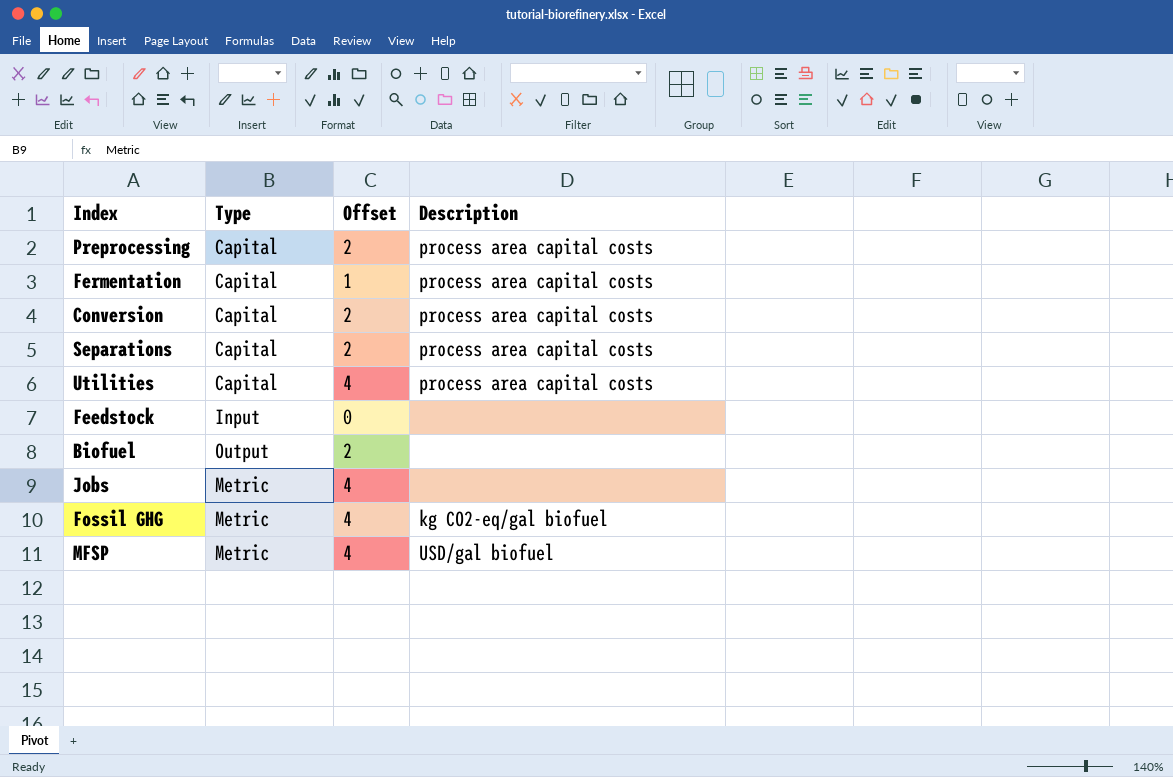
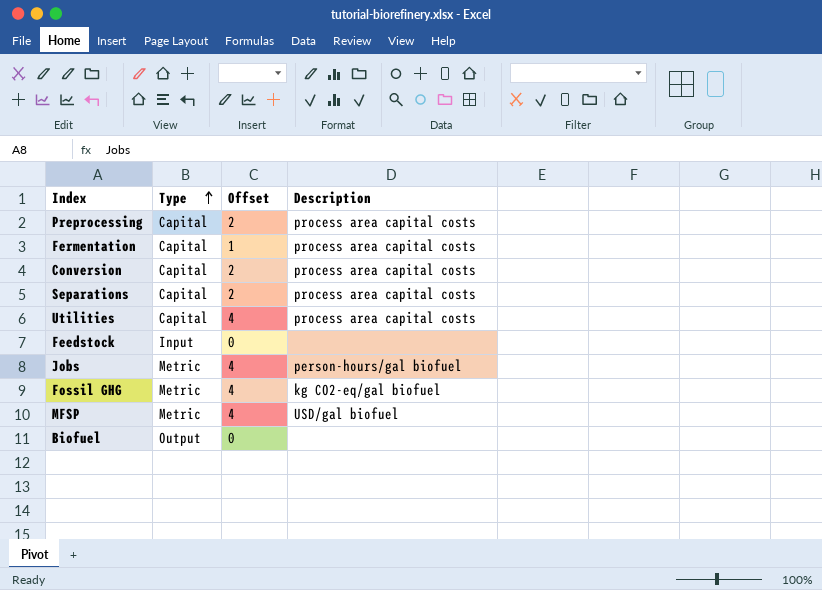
row order: none -> Type ascending
Jobs | Description: none -> person-hours/gal biofuel
Biofuel | Offset: 2 -> 0

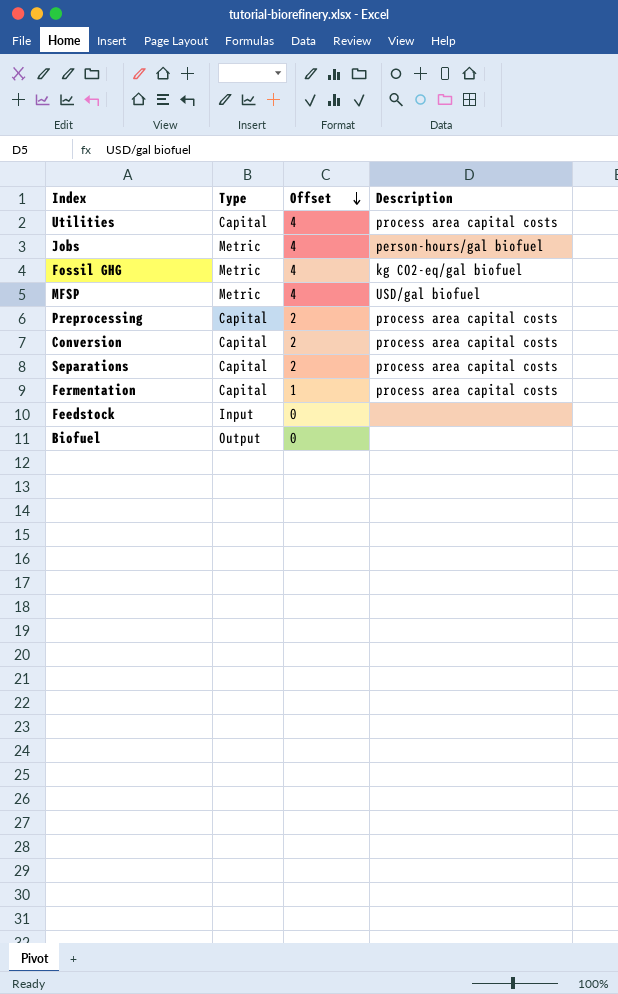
row order: Type ascending -> Offset descending

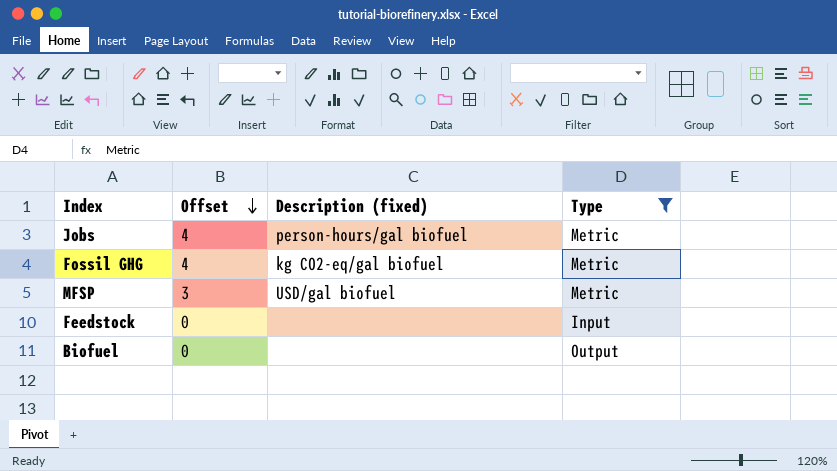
filter: none -> Type != Capital
column name: Description -> Description (fixed)
column Type | position: 2 -> 4
MFSP | Offset: 4 -> 3

